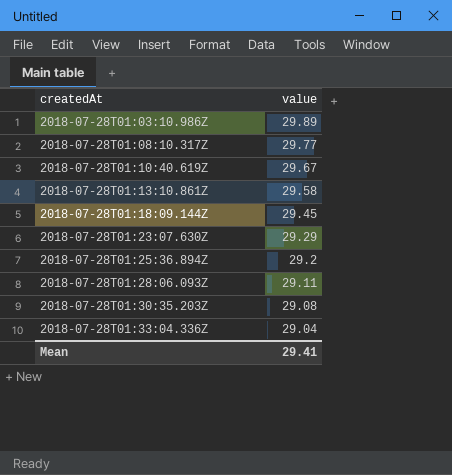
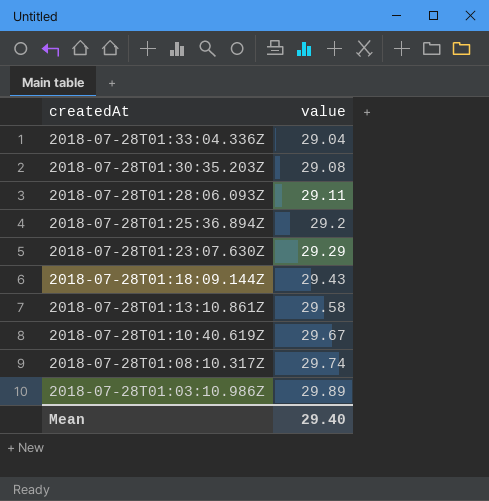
row order: createdAt ascending -> createdAt descending
2018-07-28T01:18:09.144Z | value: 29.45 -> 29.43
2018-07-28T01:08:10.317Z | value: 29.77 -> 29.74
Mean | value: 29.41 -> 29.40

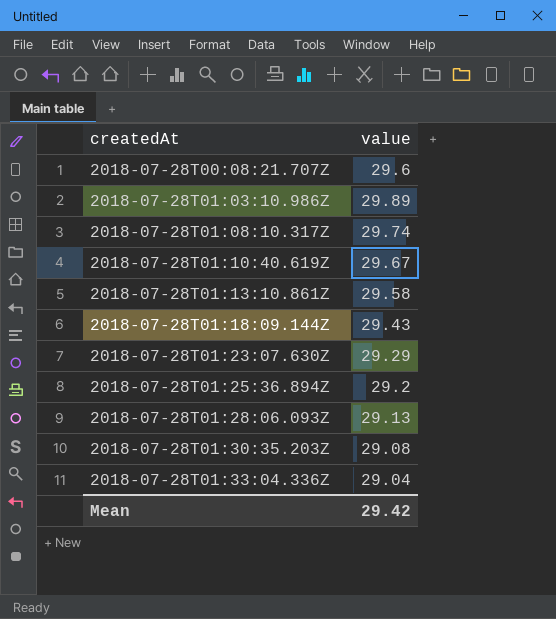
row order: createdAt descending -> createdAt ascending
row 2018-07-28T00:08:21.707Z: none -> 29.6
2018-07-28T01:28:06.093Z | value: 29.11 -> 29.13
Mean | value: 29.40 -> 29.42

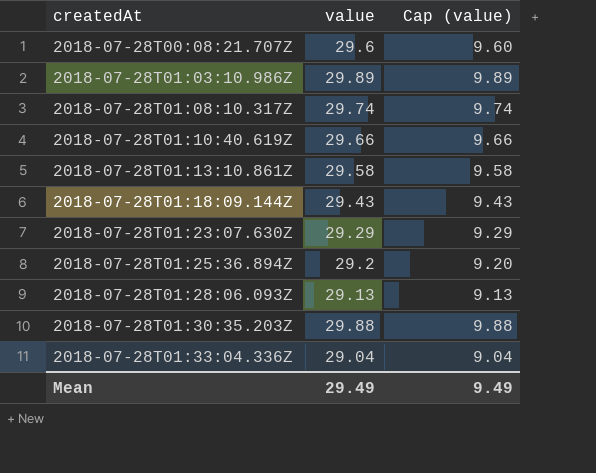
column Cap (value) | formula: none -> [value] - 20
2018-07-28T01:10:40.619Z | value: 29.67 -> 29.66
2018-07-28T01:30:35.203Z | value: 29.08 -> 29.88
Mean | value: 29.42 -> 29.49

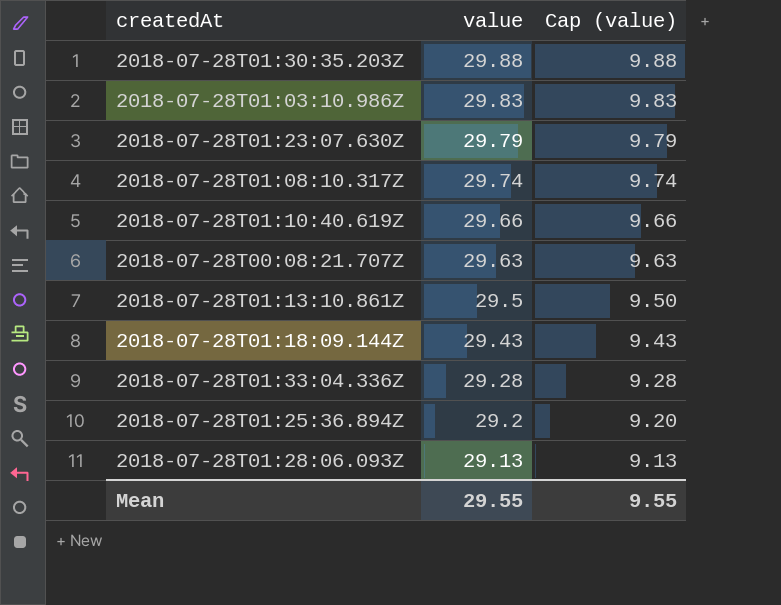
row order: createdAt ascending -> value descending
2018-07-28T01:03:10.986Z | value: 29.89 -> 29.83
2018-07-28T01:03:10.986Z | Cap (value): 9.89 -> 9.83
2018-07-28T01:23:07.630Z | value: 29.29 -> 29.79
2018-07-28T01:23:07.630Z | Cap (value): 9.29 -> 9.79
2018-07-28T00:08:21.707Z | value: 29.6 -> 29.63
2018-07-28T00:08:21.707Z | Cap (value): 9.60 -> 9.63
2018-07-28T01:13:10.861Z | value: 29.58 -> 29.5
2018-07-28T01:13:10.861Z | Cap (value): 9.58 -> 9.50
2018-07-28T01:33:04.336Z | value: 29.04 -> 29.28
2018-07-28T01:33:04.336Z | Cap (value): 9.04 -> 9.28
Mean | value: 29.49 -> 29.55
Mean | Cap (value): 9.49 -> 9.55

